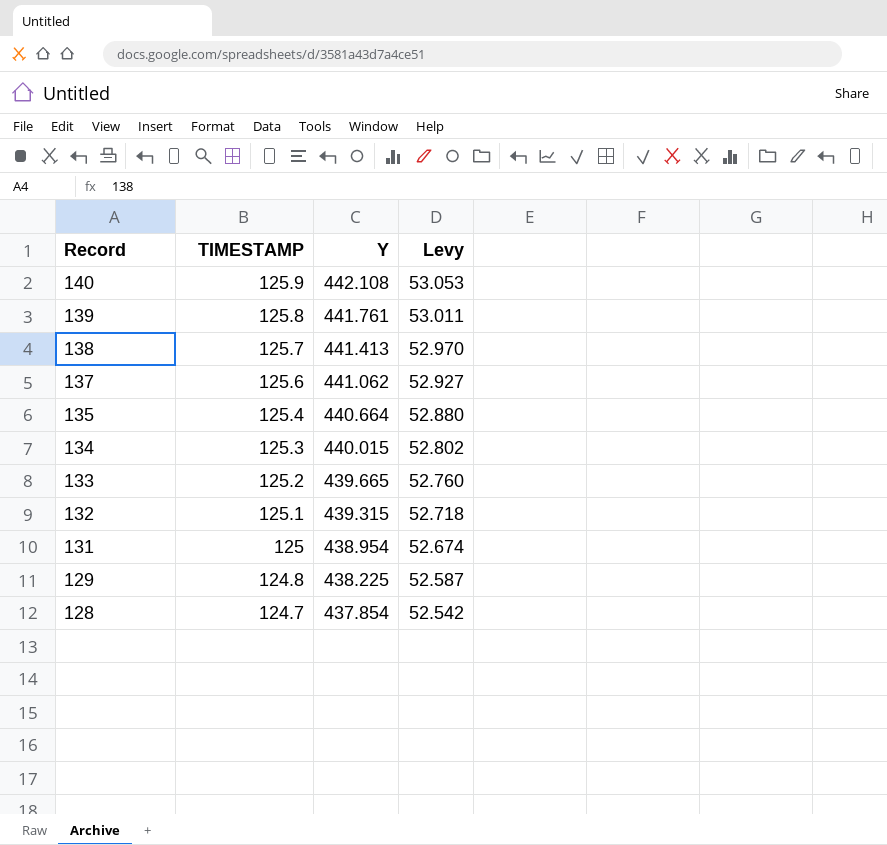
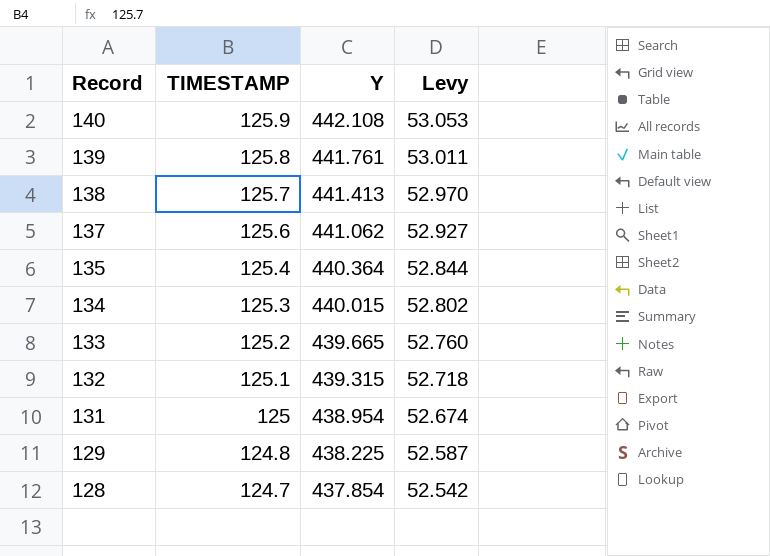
135 | Y: 440.664 -> 440.364
135 | Levy: 52.880 -> 52.844

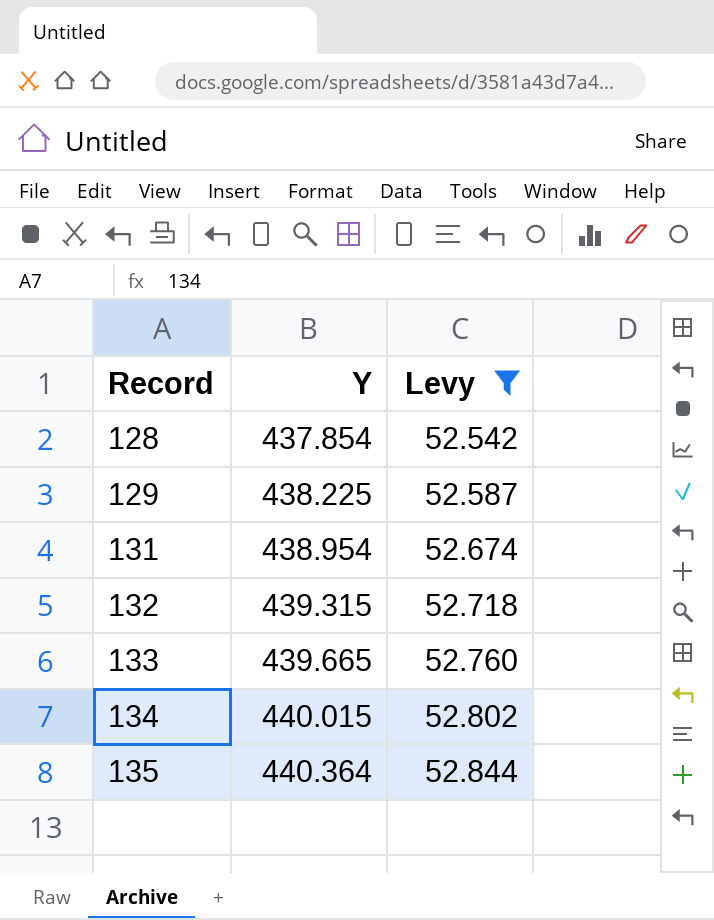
filter: none -> Levy <= 52.844
row order: Record descending -> Record ascending
column TIMESTAMP | position: 2 -> none

